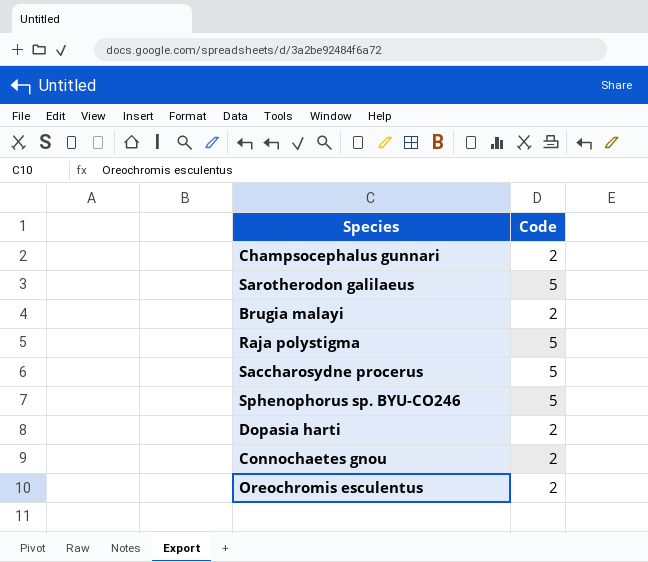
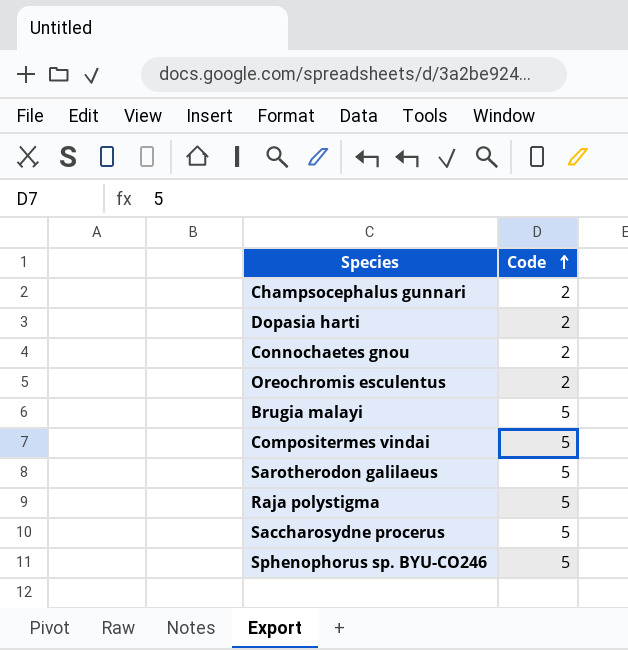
row order: none -> Code ascending
Brugia malayi | Code: 2 -> 5
row Compositermes vindai: none -> 5

